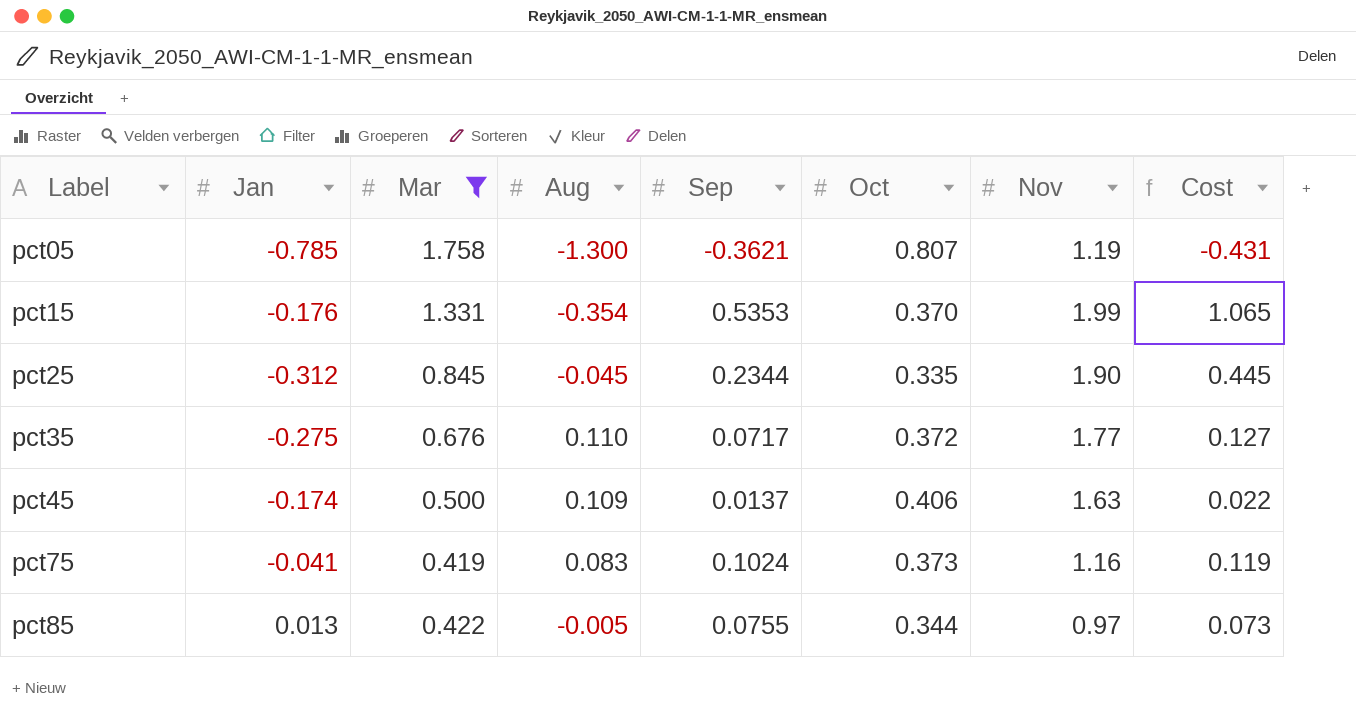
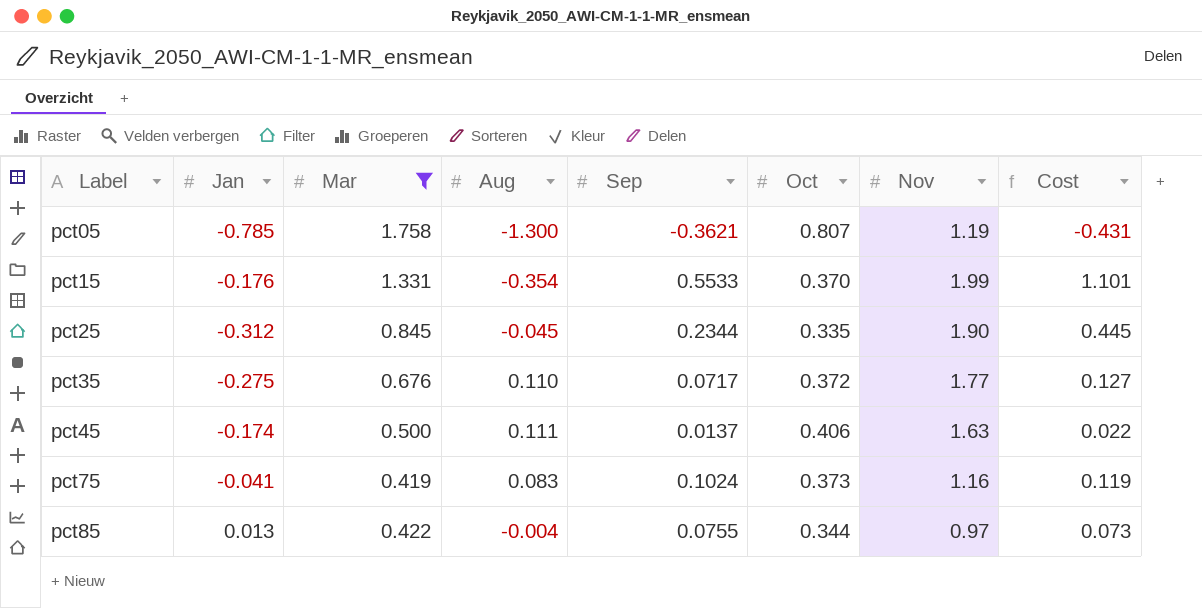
pct15 | Sep: 0.5353 -> 0.5533
pct15 | Cost: 1.065 -> 1.101
pct45 | Aug: 0.109 -> 0.111
pct85 | Aug: -0.005 -> -0.004

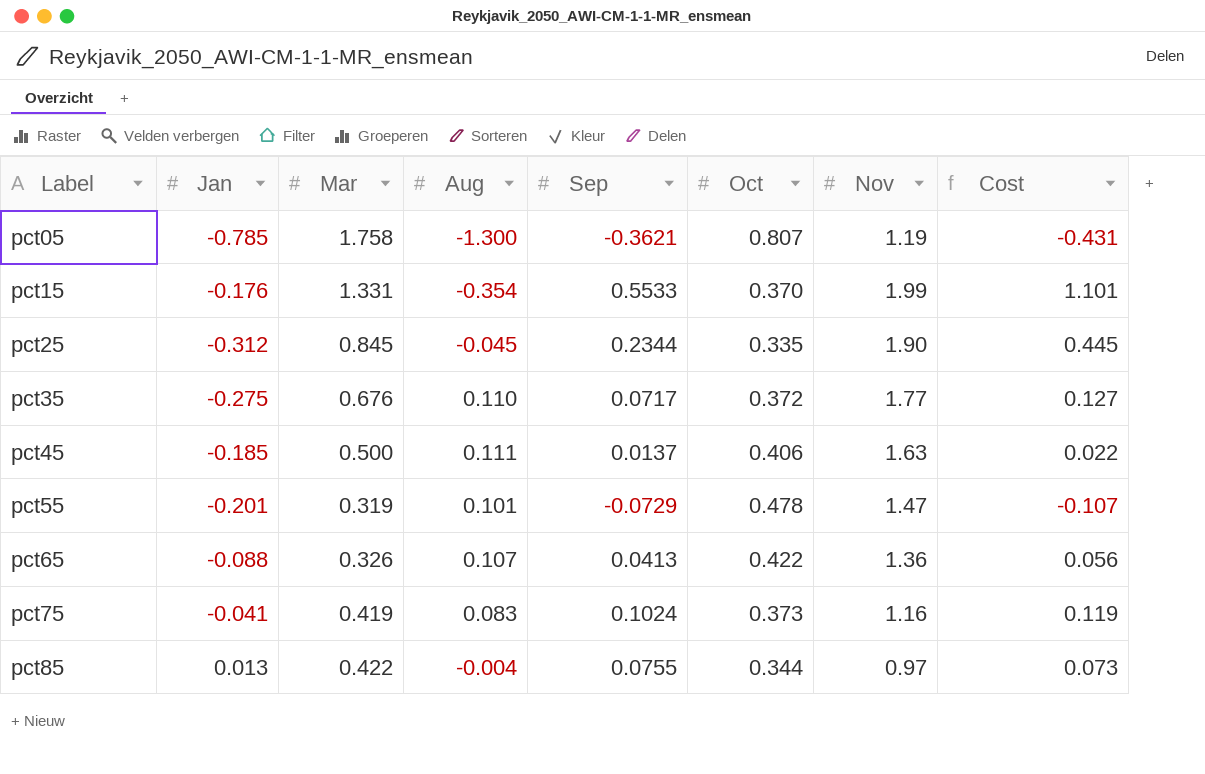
filter: Mar >= 0.419 -> none
pct45 | Jan: -0.174 -> -0.185

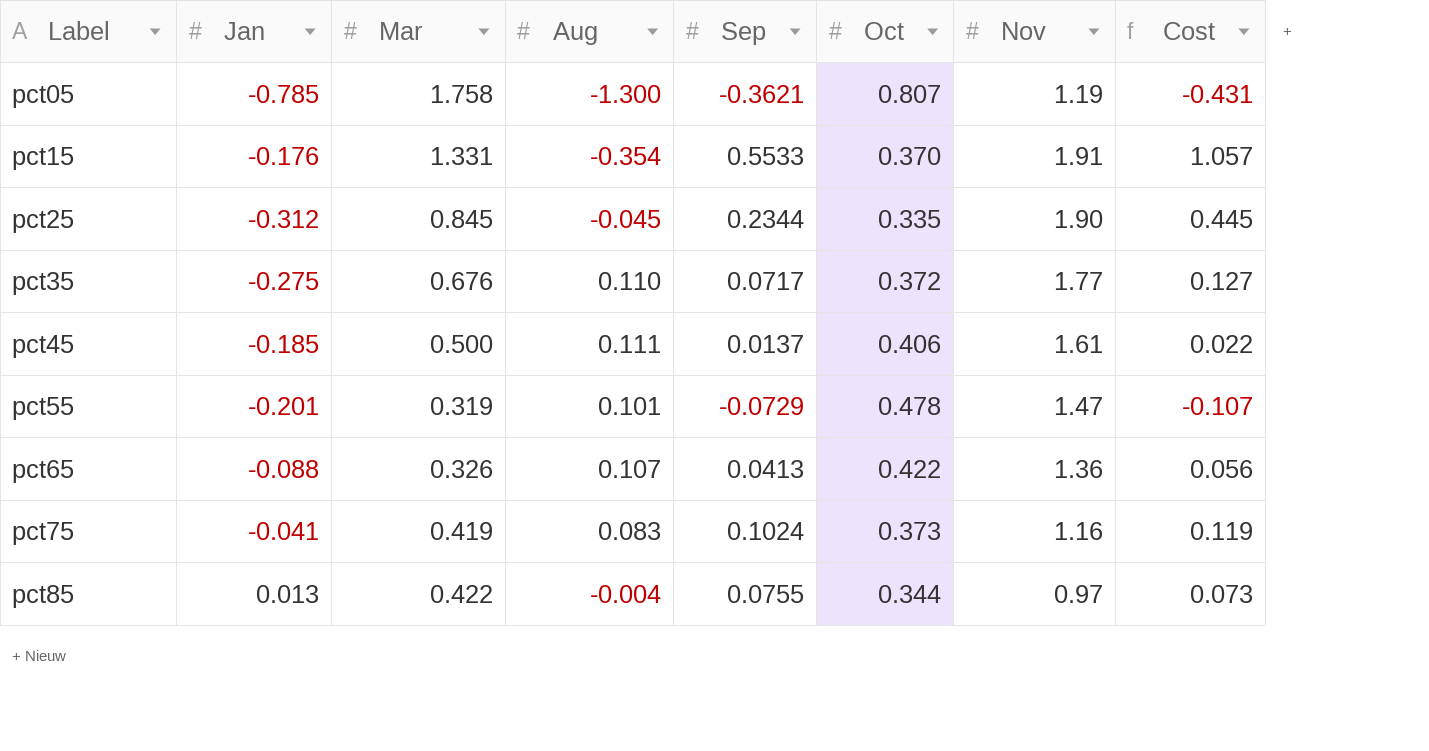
pct15 | Nov: 1.99 -> 1.91
pct15 | Cost: 1.101 -> 1.057
pct45 | Nov: 1.63 -> 1.61

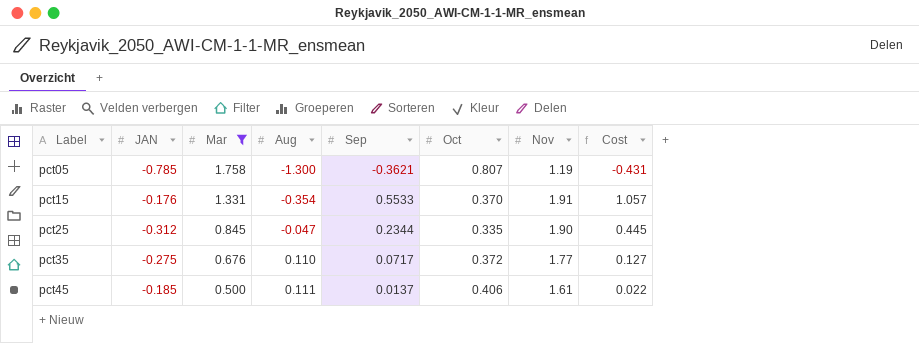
filter: none -> Mar >= 0.500
column name: Jan -> JAN
pct25 | Aug: -0.045 -> -0.047

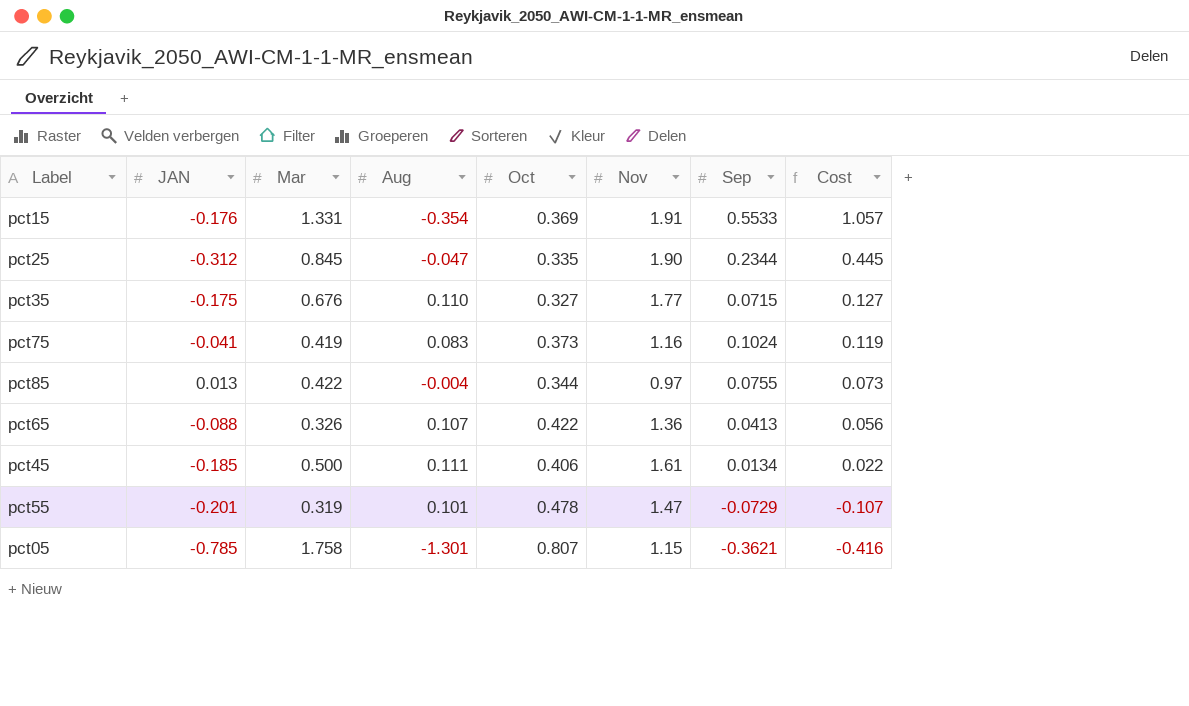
filter: Mar >= 0.500 -> none
row order: Label ascending -> Cost descending
column Sep | position: 5 -> 7
pct15 | Oct: 0.370 -> 0.369
pct35 | JAN: -0.275 -> -0.175
pct35 | Oct: 0.372 -> 0.327
pct35 | Sep: 0.0717 -> 0.0715
pct45 | Sep: 0.0137 -> 0.0134
pct05 | Aug: -1.300 -> -1.301
pct05 | Nov: 1.19 -> 1.15
pct05 | Cost: -0.431 -> -0.416

